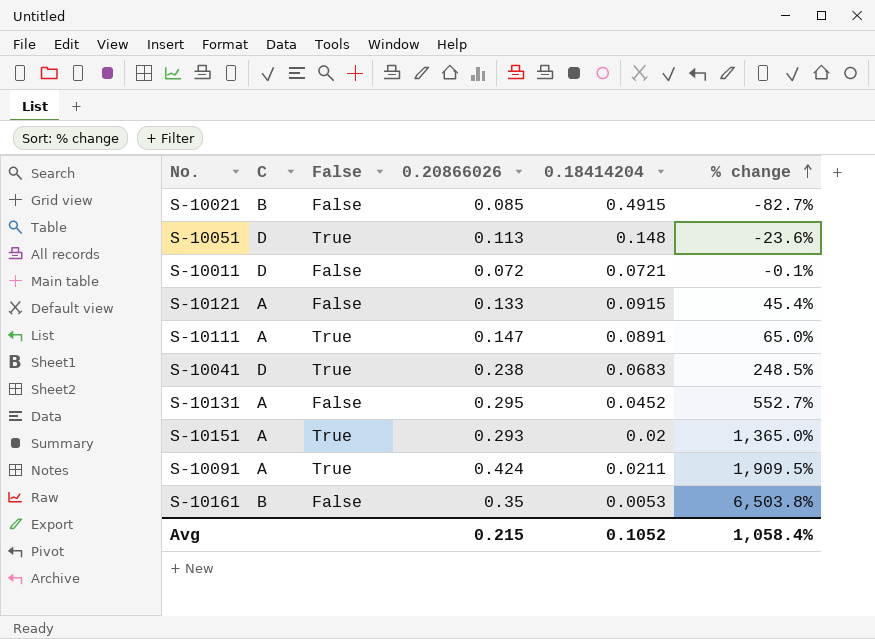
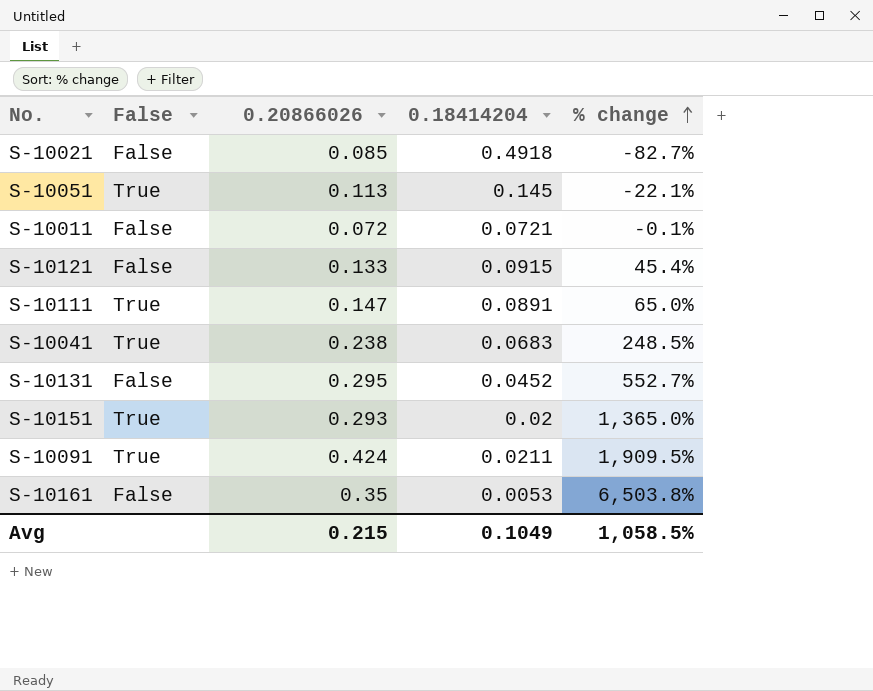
column C | position: 2 -> none
S-10021 | 0.18414204: 0.4915 -> 0.4918
S-10051 | 0.18414204: 0.148 -> 0.145
S-10051 | % change: -23.6% -> -22.1%
Avg | 0.18414204: 0.1052 -> 0.1049
Avg | % change: 1,058.4% -> 1,058.5%

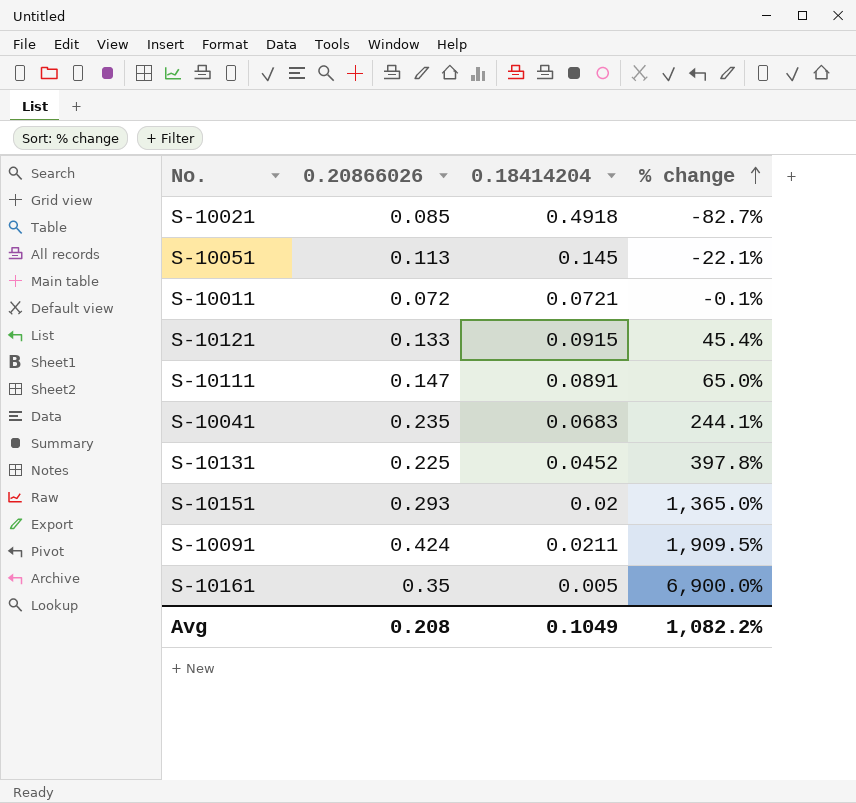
column False | position: 2 -> none
S-10041 | 0.20866026: 0.238 -> 0.235
S-10041 | % change: 248.5% -> 244.1%
S-10131 | 0.20866026: 0.295 -> 0.225
S-10131 | % change: 552.7% -> 397.8%
S-10161 | 0.18414204: 0.0053 -> 0.005
S-10161 | % change: 6,503.8% -> 6,900.0%
Avg | 0.20866026: 0.215 -> 0.208
Avg | % change: 1,058.5% -> 1,082.2%

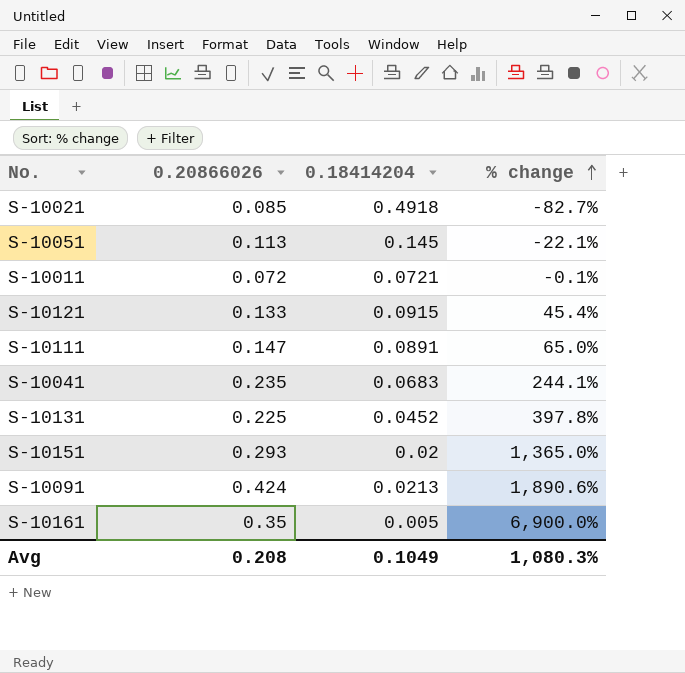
S-10091 | 0.18414204: 0.0211 -> 0.0213
S-10091 | % change: 1,909.5% -> 1,890.6%
Avg | % change: 1,082.2% -> 1,080.3%

